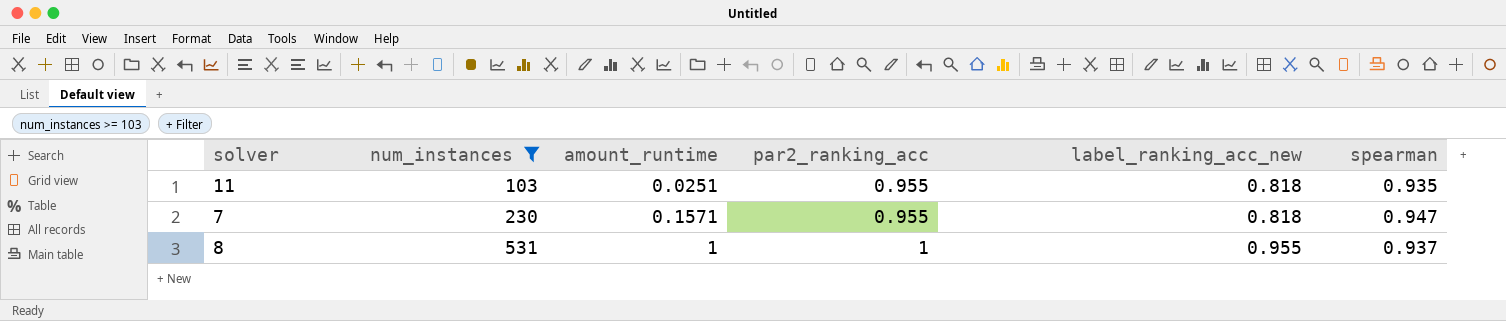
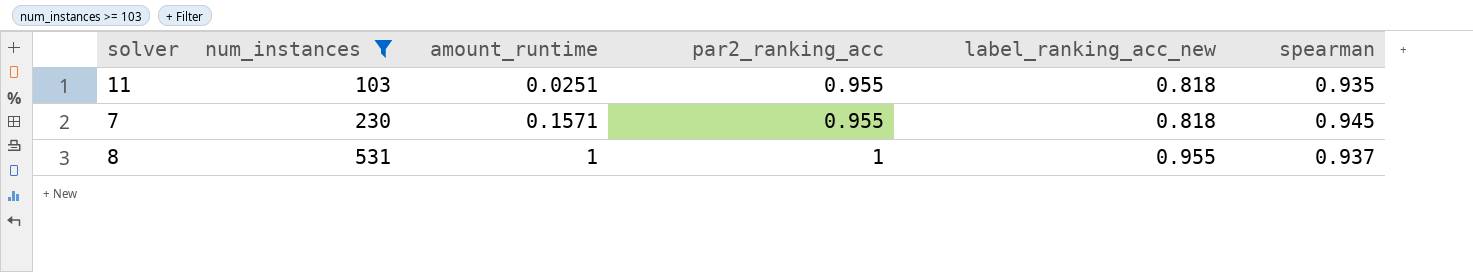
7 | spearman: 0.947 -> 0.945

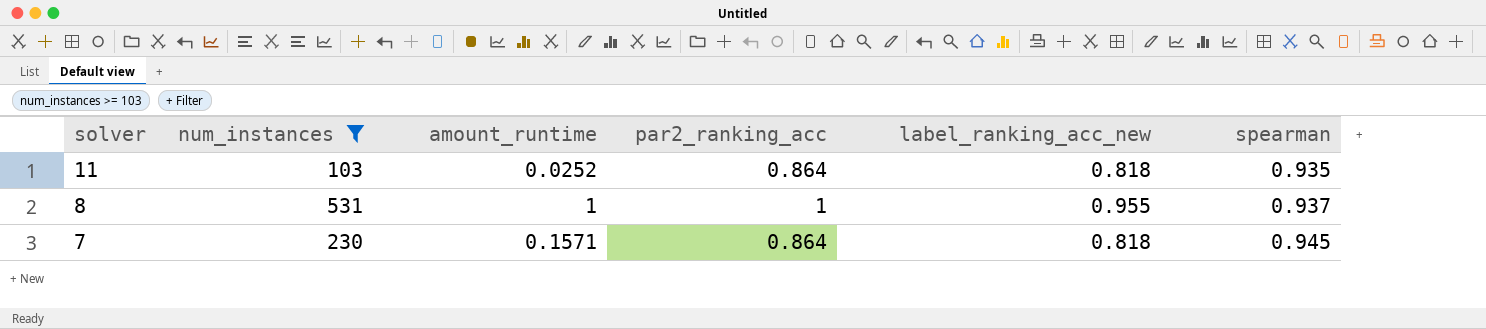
row order: num_instances ascending -> solver descending
11 | amount_runtime: 0.0251 -> 0.0252
11 | par2_ranking_acc: 0.955 -> 0.864
7 | par2_ranking_acc: 0.955 -> 0.864

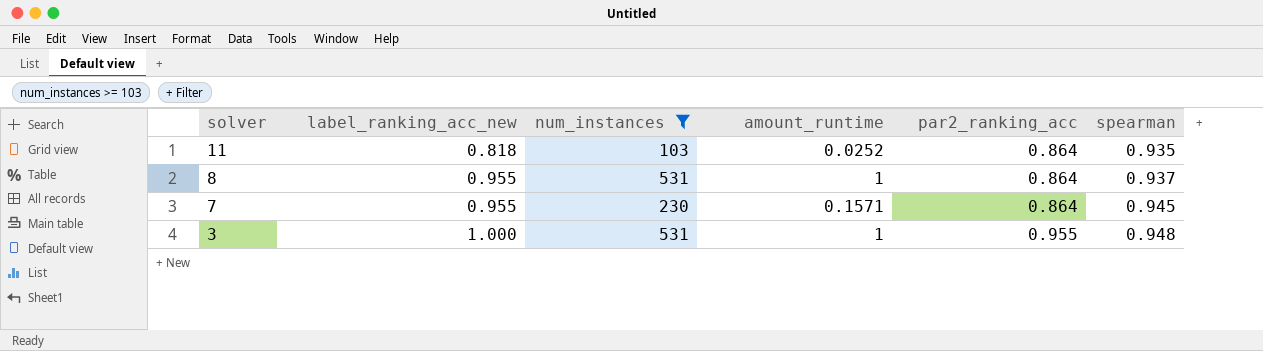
column label_ranking_acc_new | position: 5 -> 2
8 | par2_ranking_acc: 1 -> 0.864
7 | label_ranking_acc_new: 0.818 -> 0.955
row 3: none -> 1.000 | 531 | 1 | 0.955 | 0.948

